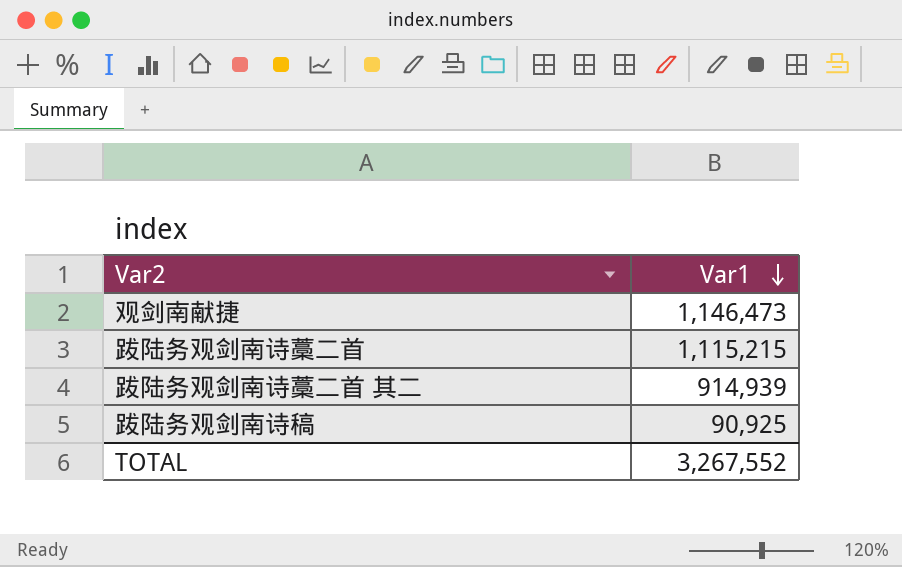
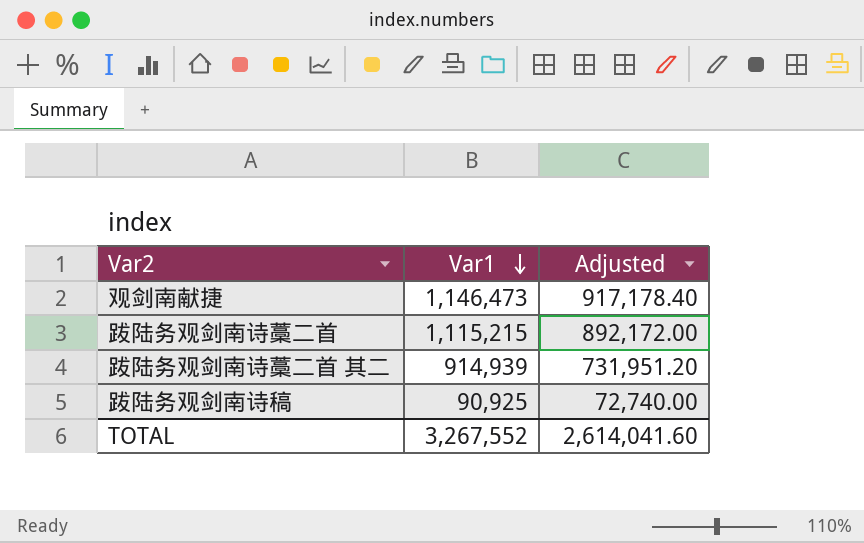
column Adjusted | formula: none -> [Var1] * 0.8

